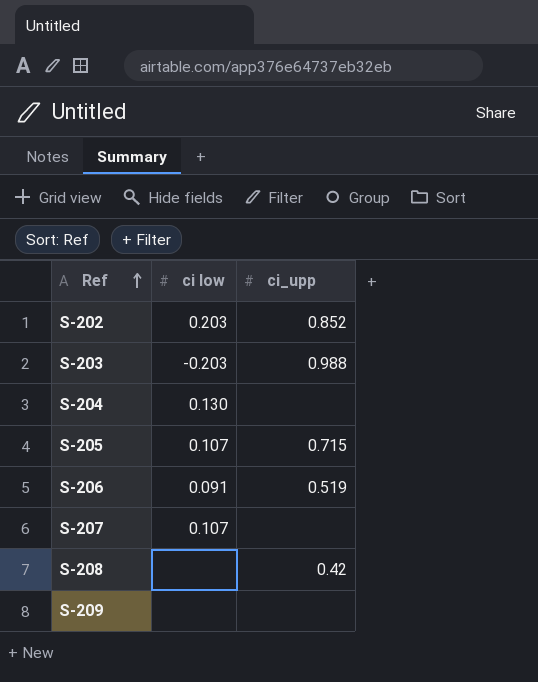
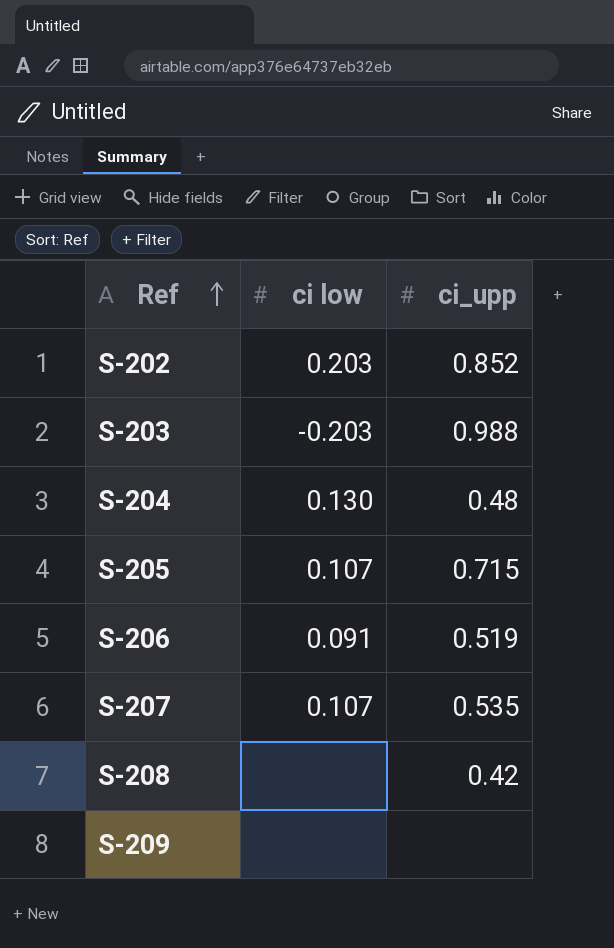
S-204 | ci_upp: none -> 0.48
S-207 | ci_upp: none -> 0.535

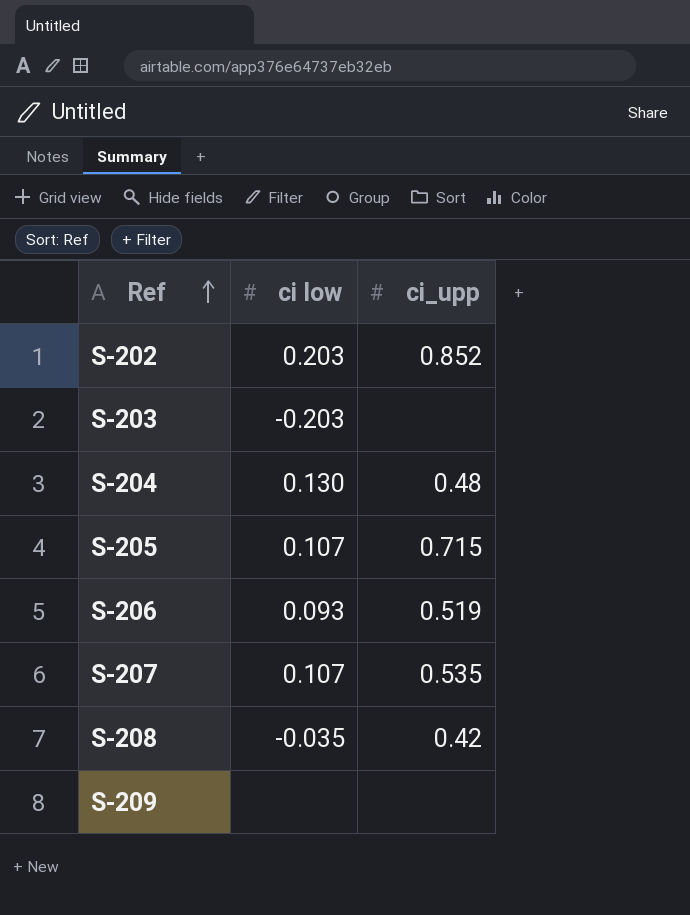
S-203 | ci_upp: 0.988 -> none
S-206 | ci low: 0.091 -> 0.093
S-208 | ci low: none -> -0.035

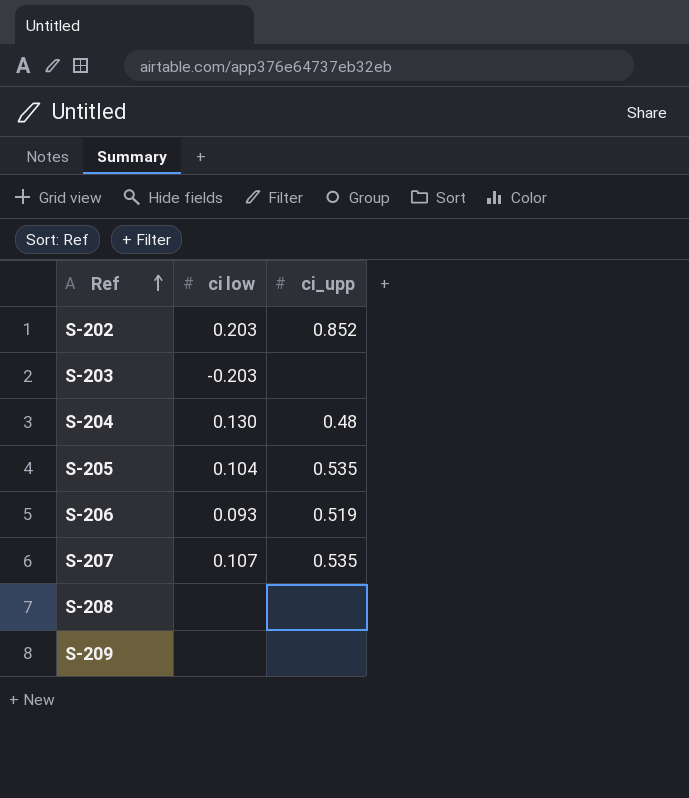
S-205 | ci low: 0.107 -> 0.104
S-205 | ci_upp: 0.715 -> 0.535
S-208 | ci low: -0.035 -> none
S-208 | ci_upp: 0.42 -> none

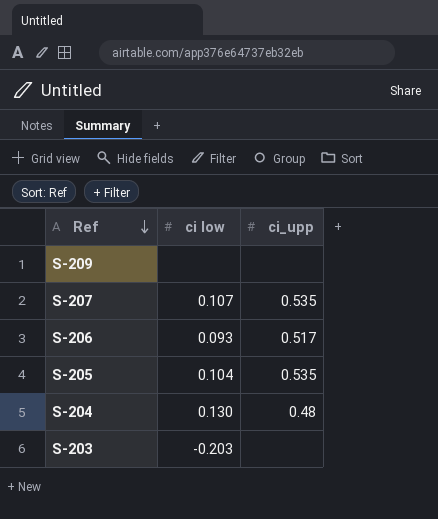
row order: Ref ascending -> Ref descending
row S-202: 0.203 | 0.852 -> none
row S-208: none | none -> none
S-206 | ci_upp: 0.519 -> 0.517

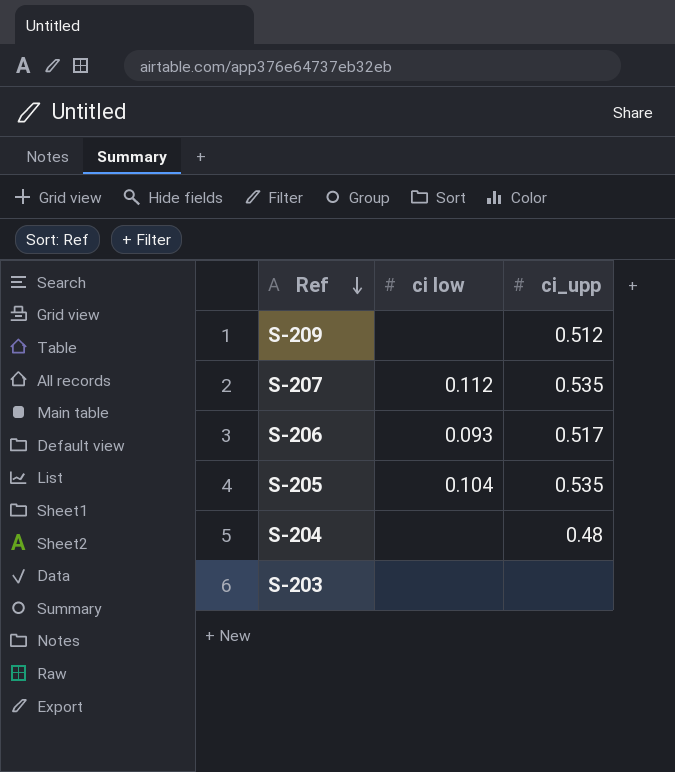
S-209 | ci_upp: none -> 0.512
S-207 | ci low: 0.107 -> 0.112
S-204 | ci low: 0.130 -> none
S-203 | ci low: -0.203 -> none

